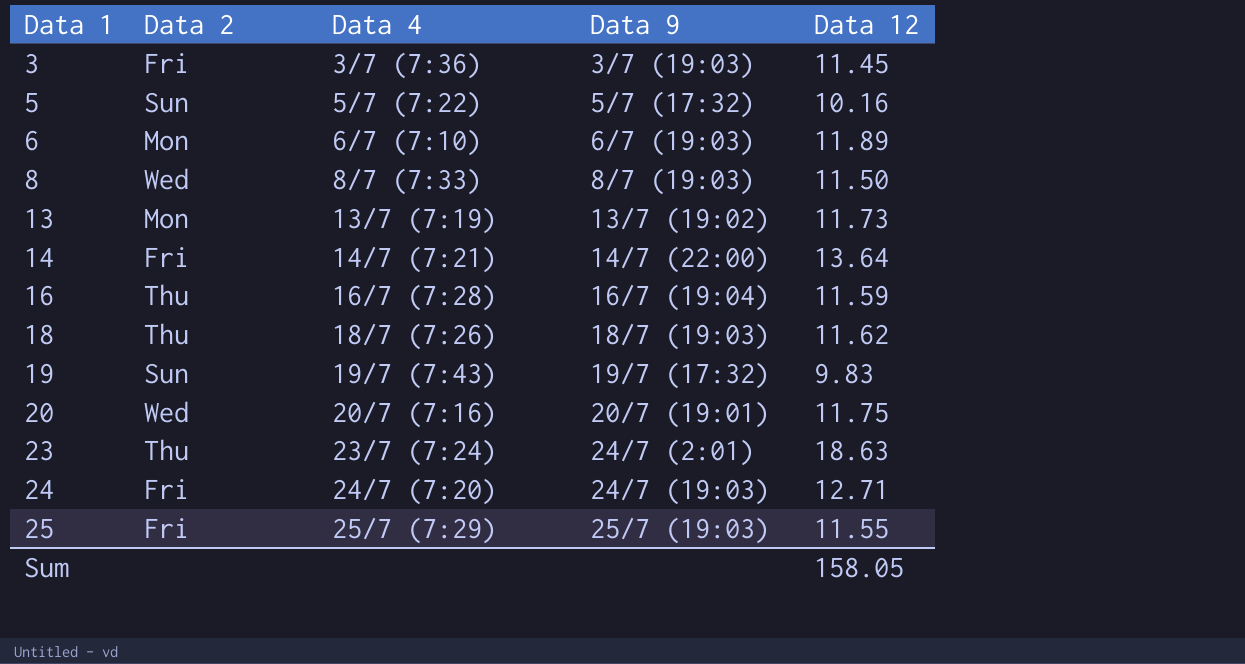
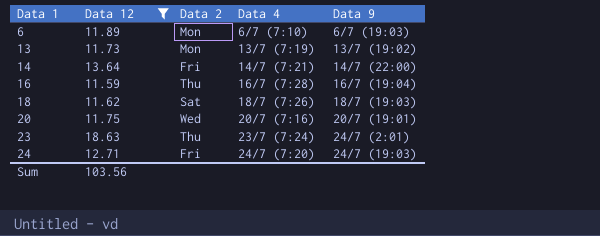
filter: none -> Data 12 >= 11.59
column Data 12 | position: 5 -> 2
18 | Data 2: Thu -> Sat
Sum | Data 12: 158.05 -> 103.56

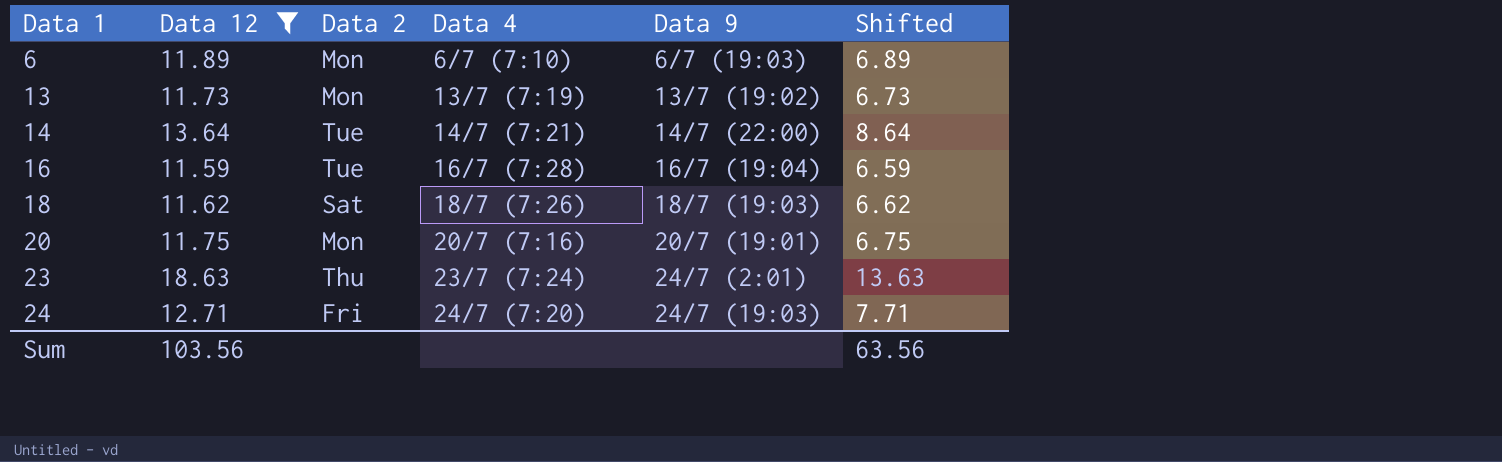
column Shifted | formula: none -> [Data 12] - 5
14 | Data 2: Fri -> Tue
16 | Data 2: Thu -> Tue
20 | Data 2: Wed -> Mon

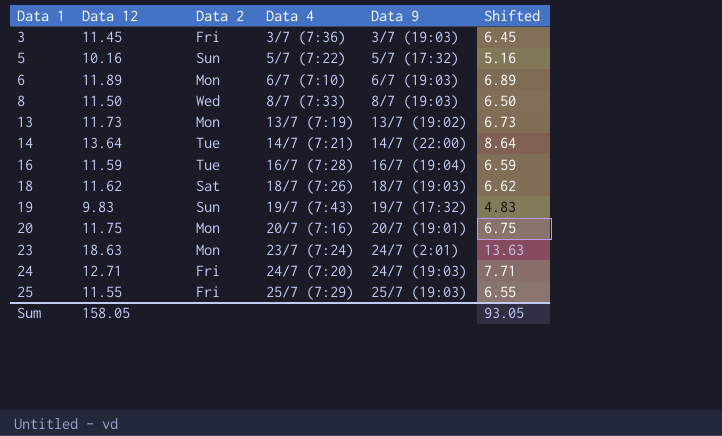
filter: Data 12 >= 11.59 -> none
23 | Data 2: Thu -> Mon
Sum | Data 12: 103.56 -> 158.05
Sum | Shifted: 63.56 -> 93.05

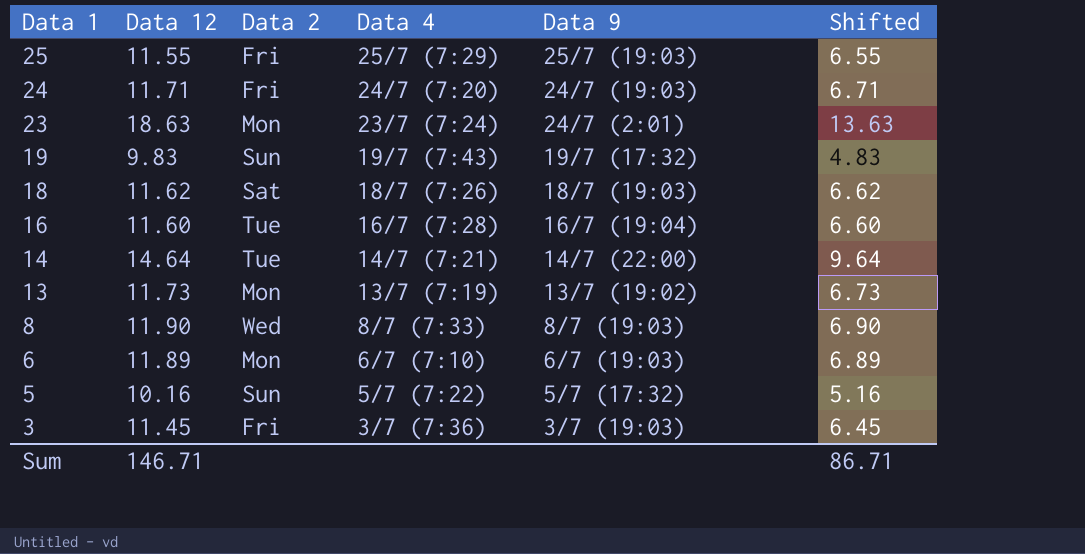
row order: Data 1 ascending -> Data 1 descending
row 20: 11.75 | Mon | 20/7 (7:16) | 20/7 (19:01) | 6.75 -> none
24 | Data 12: 12.71 -> 11.71
24 | Shifted: 7.71 -> 6.71
16 | Data 12: 11.59 -> 11.60
16 | Shifted: 6.59 -> 6.60
14 | Data 12: 13.64 -> 14.64
14 | Shifted: 8.64 -> 9.64
8 | Data 12: 11.50 -> 11.90
8 | Shifted: 6.50 -> 6.90
Sum | Data 12: 158.05 -> 146.71
Sum | Shifted: 93.05 -> 86.71

